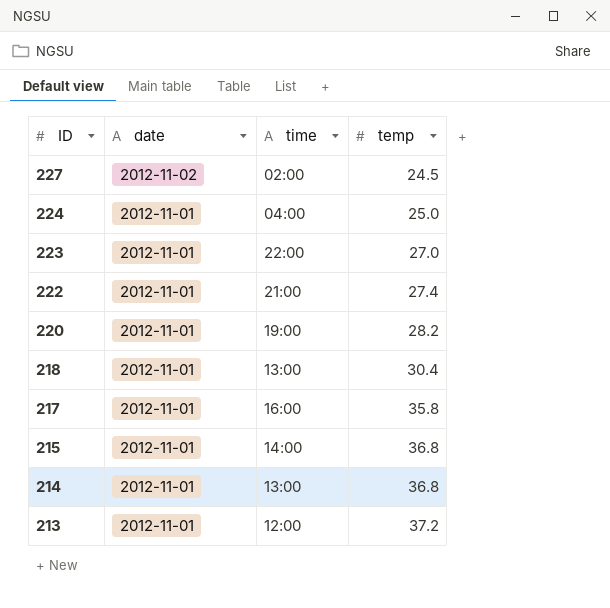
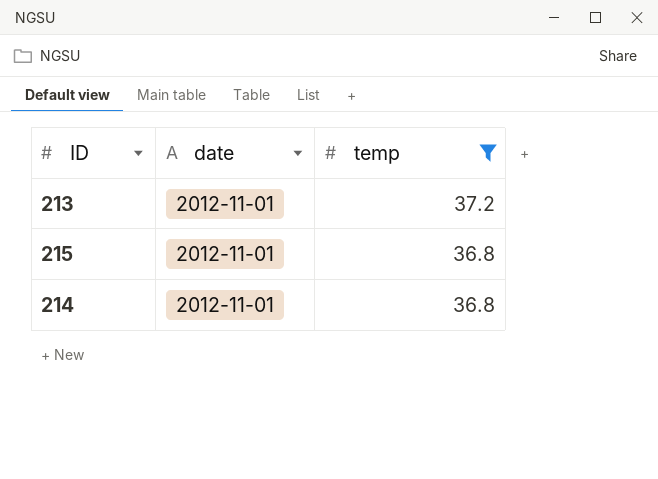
filter: none -> temp >= 36.8
row order: ID descending -> temp descending
column time | position: 3 -> none

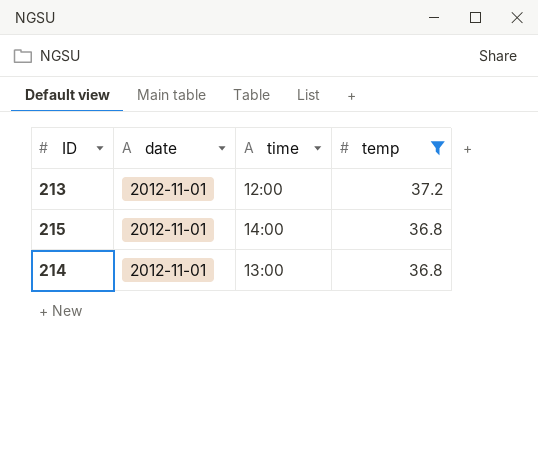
column time | position: none -> 3

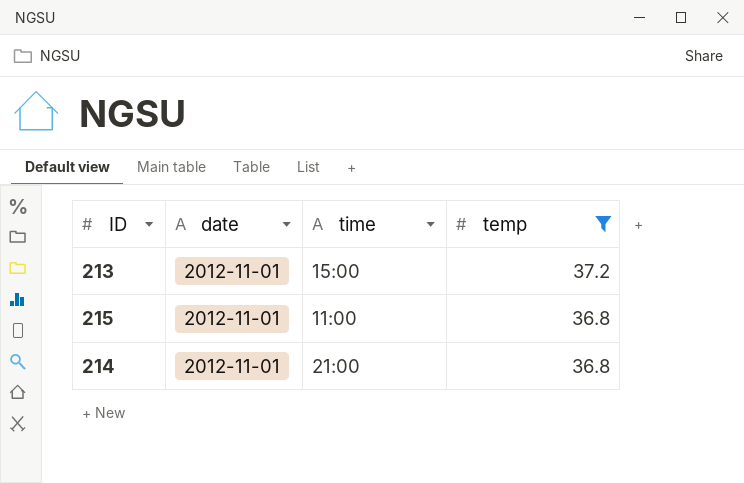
213 | time: 12:00 -> 15:00
215 | time: 14:00 -> 11:00
214 | time: 13:00 -> 21:00

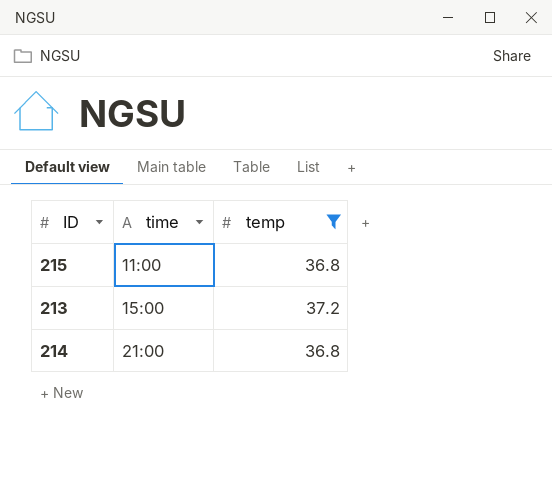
row order: temp descending -> time ascending
column date | position: 2 -> none

